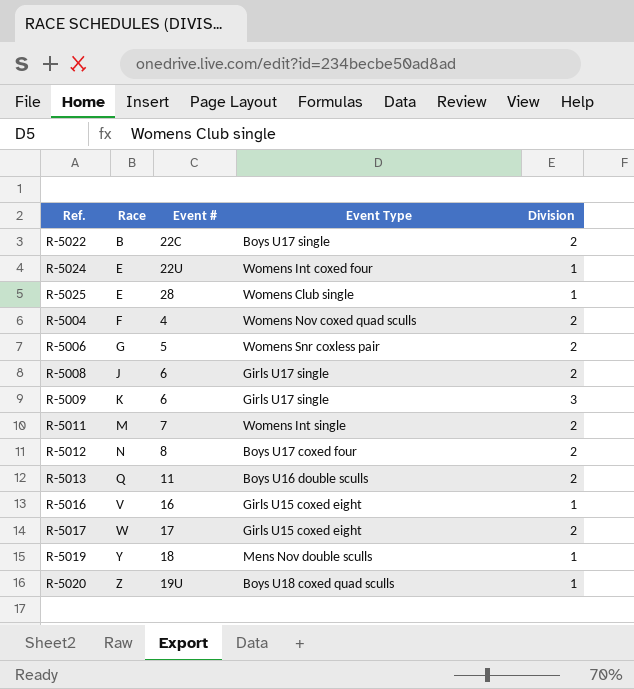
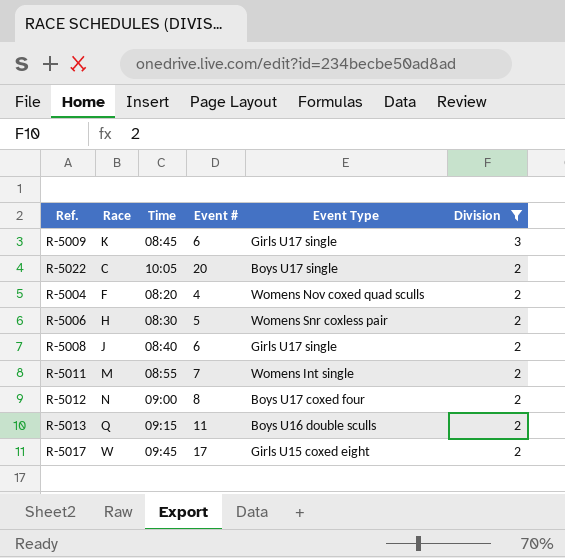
filter: none -> Division != 1
row order: Race ascending -> Division descending
column Time | position: none -> 3
R-5022 | Race: B -> C
R-5022 | Event #: 22C -> 20
R-5006 | Race: G -> H

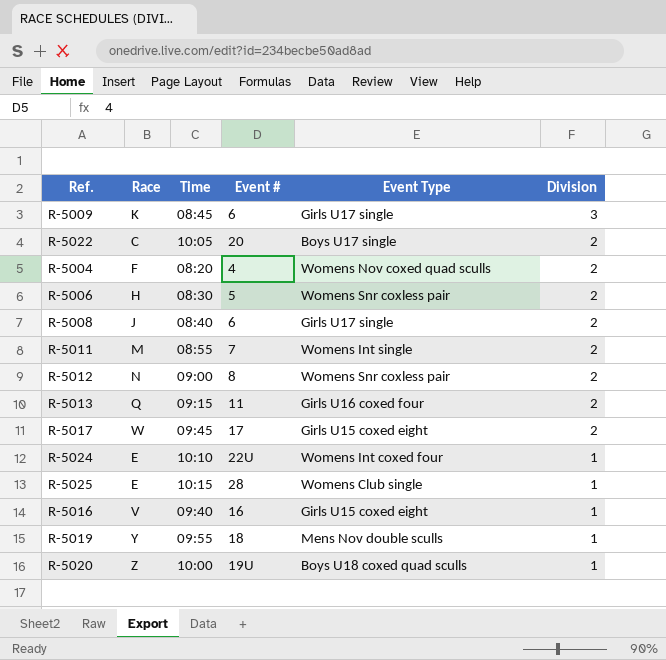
filter: Division != 1 -> none
R-5012 | Event Type: Boys U17 coxed four -> Womens Snr coxless pair
R-5013 | Event Type: Boys U16 double sculls -> Girls U16 coxed four

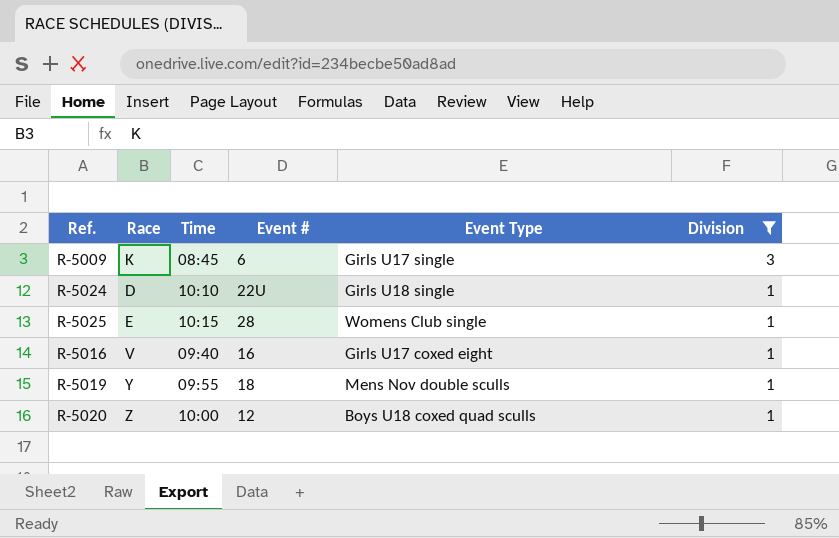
filter: none -> Division != 2
R-5024 | Race: E -> D
R-5024 | Event Type: Womens Int coxed four -> Girls U18 single
R-5016 | Event Type: Girls U15 coxed eight -> Girls U17 coxed eight
R-5020 | Event #: 19U -> 12

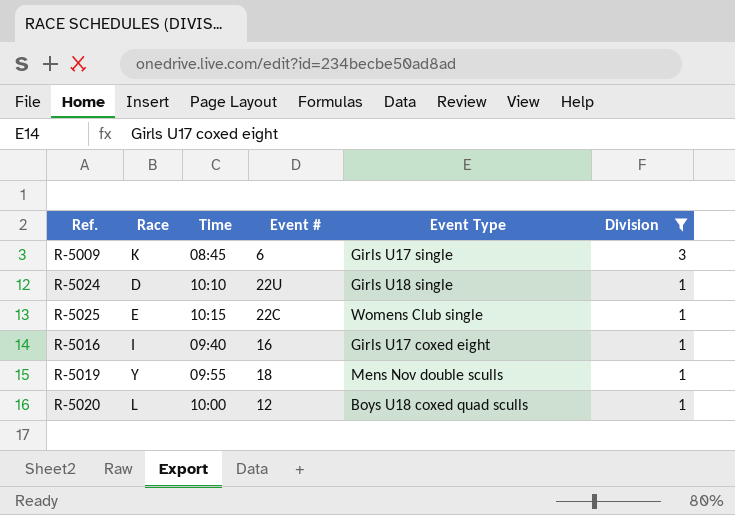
R-5025 | Event #: 28 -> 22C
R-5016 | Race: V -> I
R-5020 | Race: Z -> L

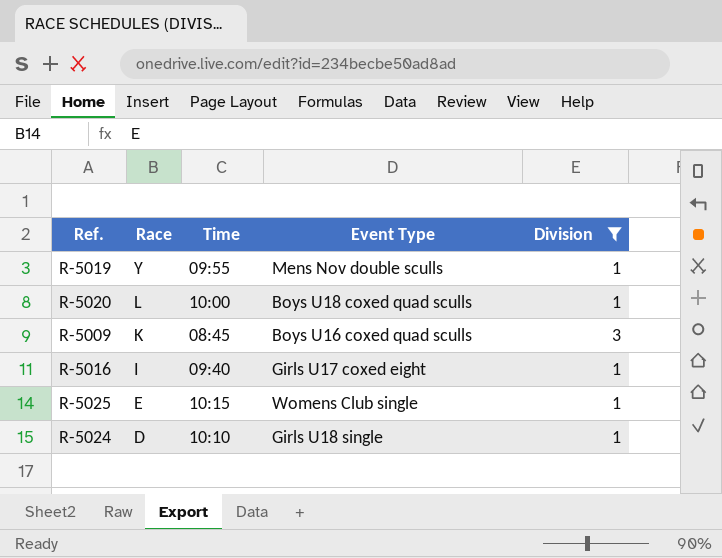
row order: Division descending -> Race descending
column Event # | position: 4 -> none
R-5009 | Event Type: Girls U17 single -> Boys U16 coxed quad sculls

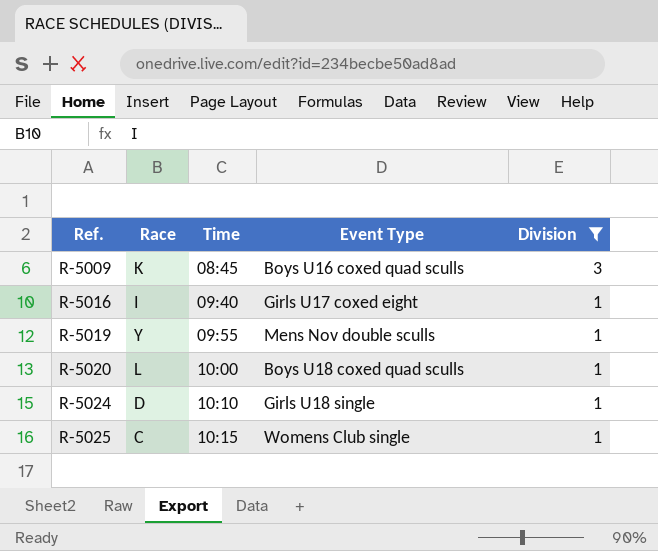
row order: Race descending -> Ref. ascending
R-5025 | Race: E -> C

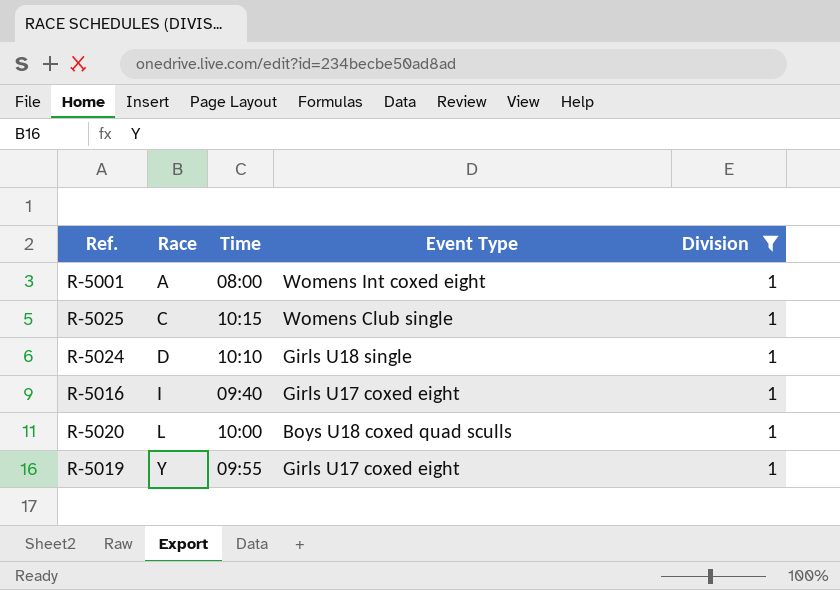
row order: Ref. ascending -> Race ascending
row R-5009: K | 08:45 | Boys U16 coxed quad sculls | 3 -> none
row R-5001: none -> A | 08:00 | Womens Int coxed eight | 1
R-5019 | Event Type: Mens Nov double sculls -> Girls U17 coxed eight

